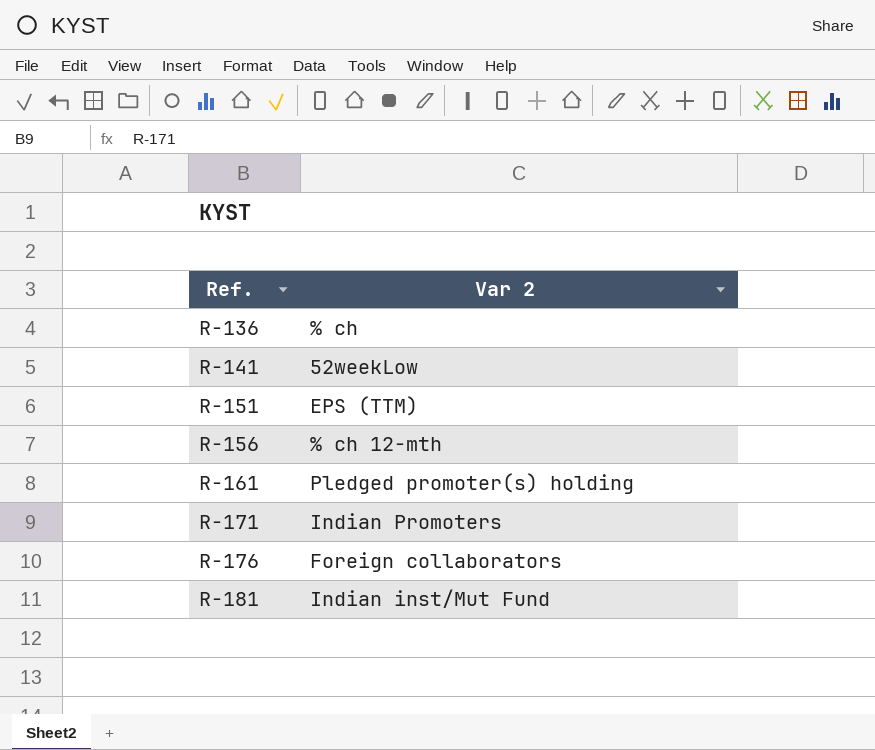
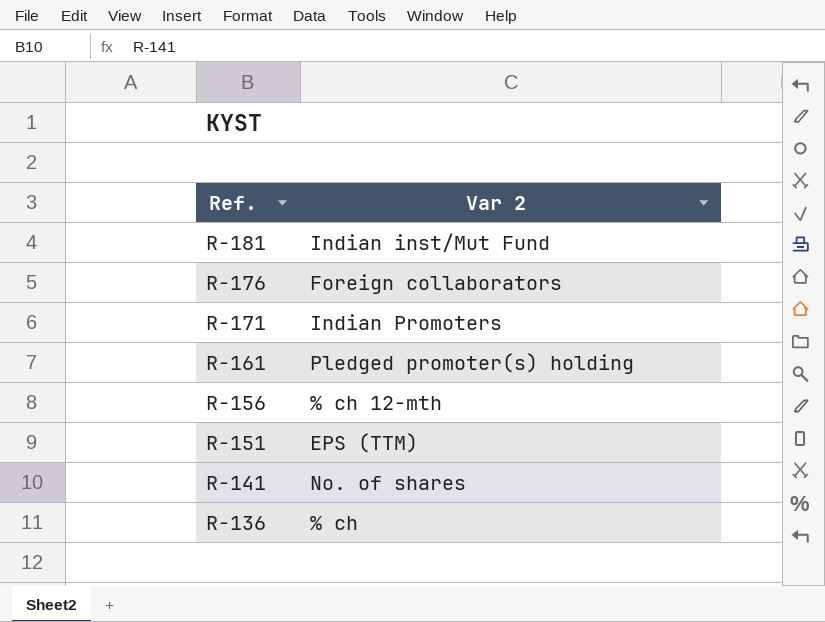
row order: Ref. ascending -> Ref. descending
R-141 | Var 2: 52weekLow -> No. of shares

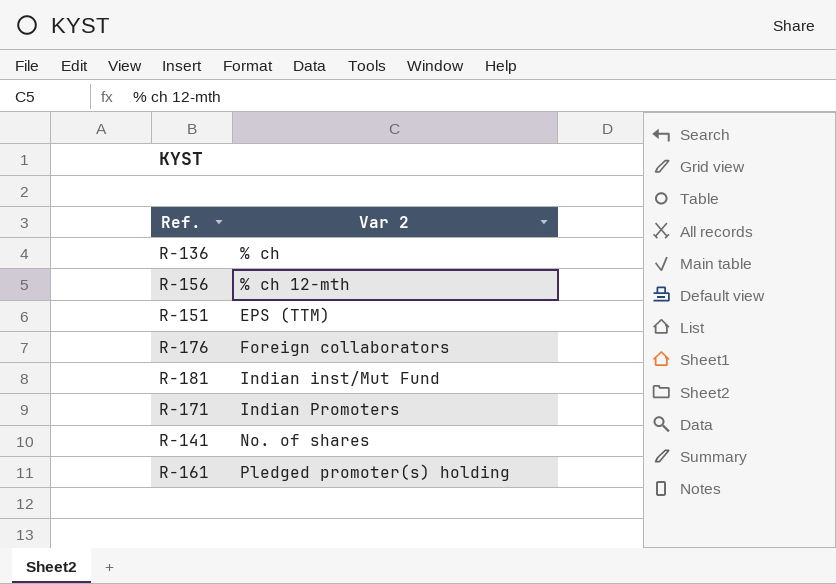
row order: Ref. descending -> Var 2 ascending

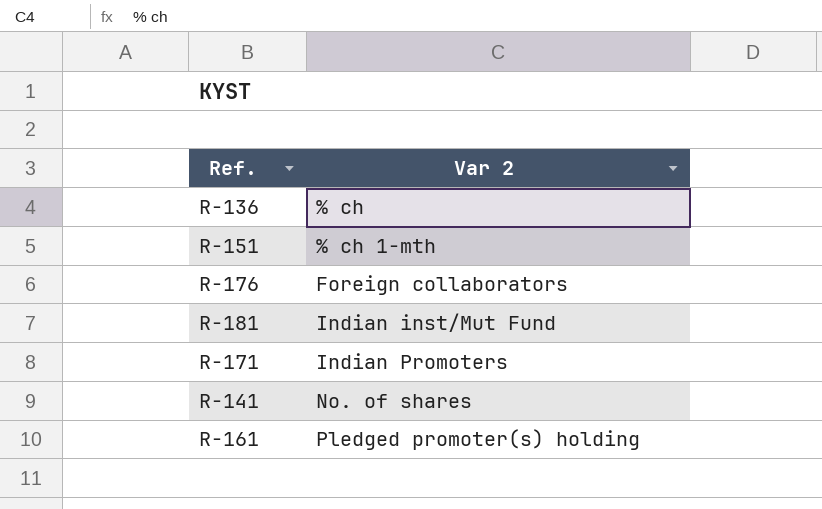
row R-156: % ch 12-mth -> none
R-151 | Var 2: EPS (TTM) -> % ch 1-mth

